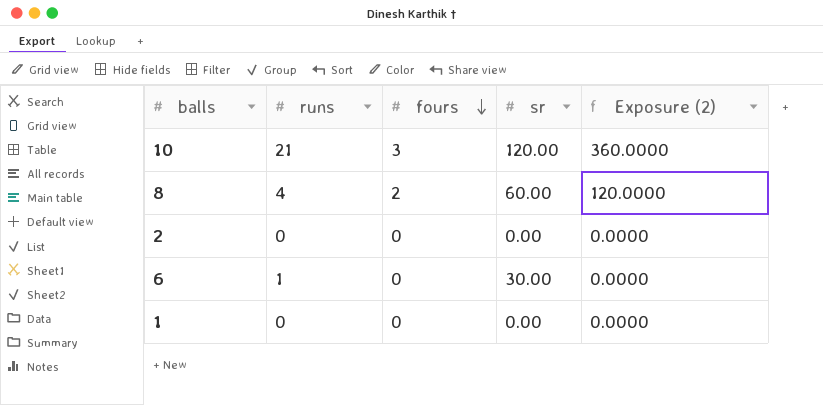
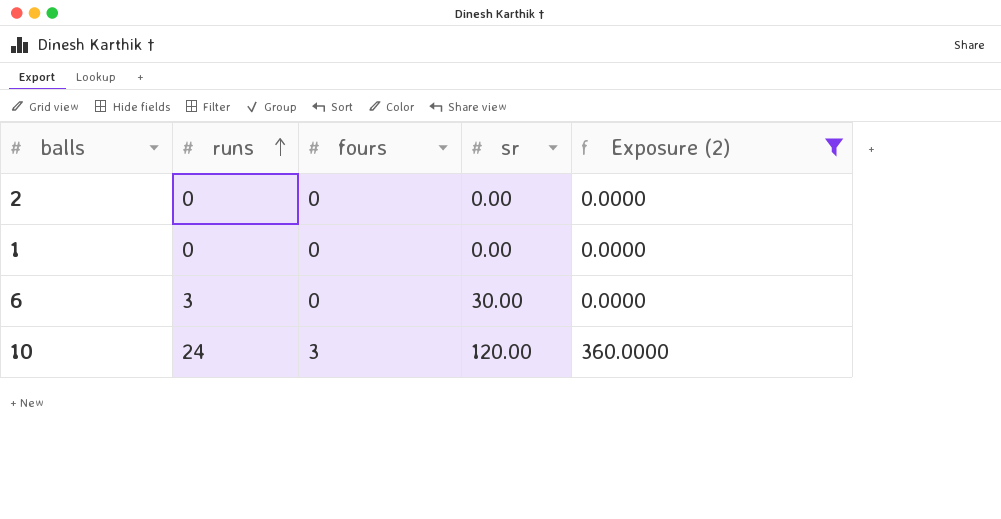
filter: none -> Exposure (2) != 120.0000
row order: fours descending -> runs ascending
6 | runs: 1 -> 3
10 | runs: 21 -> 24

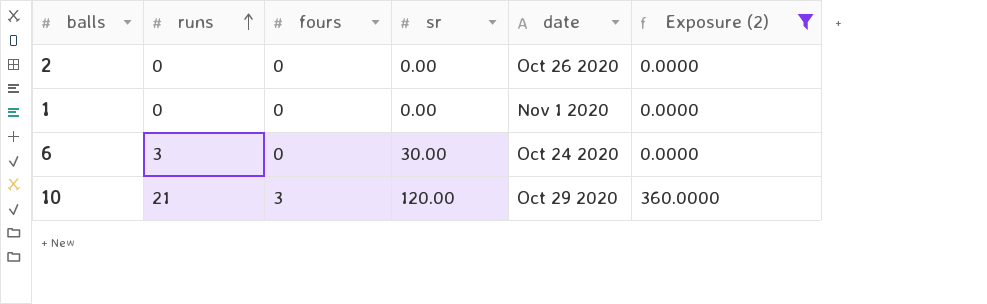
column date | position: none -> 5
10 | runs: 24 -> 21

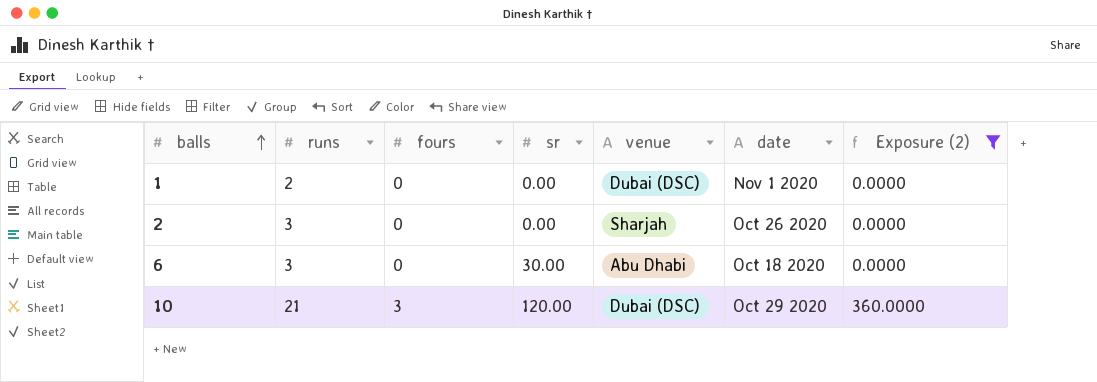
row order: runs ascending -> balls ascending
column venue | position: none -> 5
1 | runs: 0 -> 2
2 | runs: 0 -> 3
6 | date: Oct 24 2020 -> Oct 18 2020

